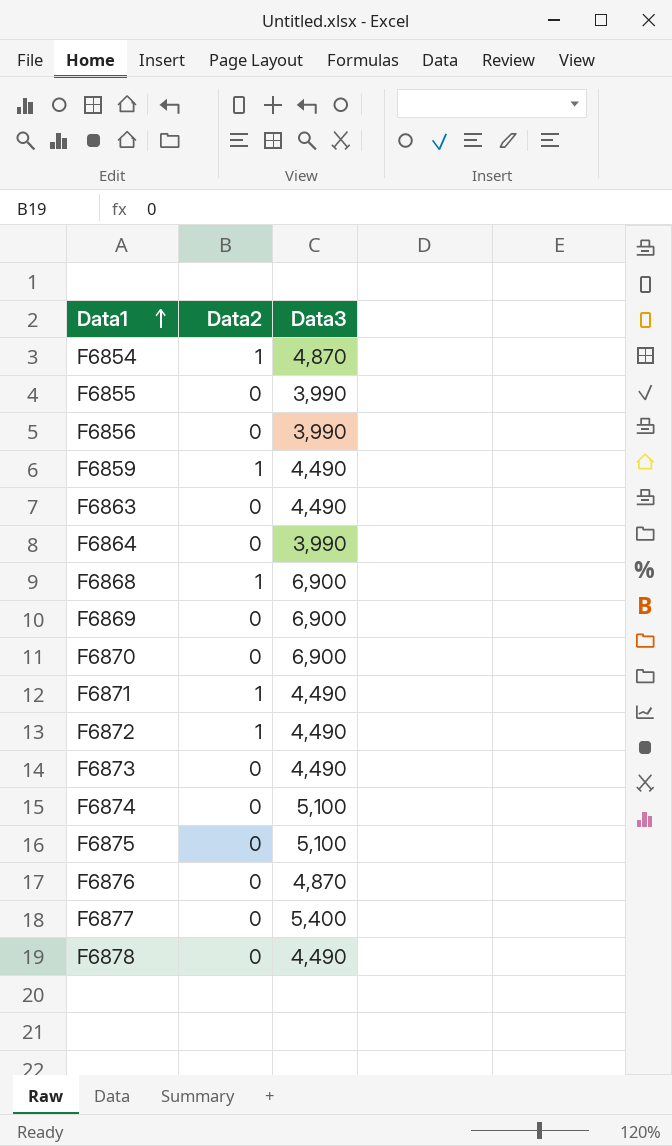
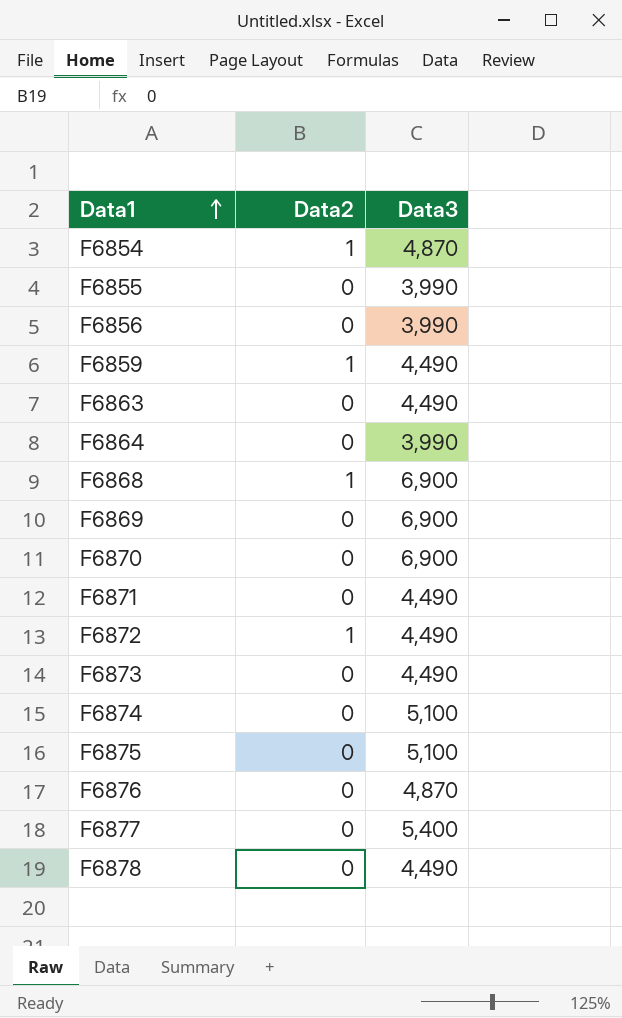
F6871 | Data2: 1 -> 0

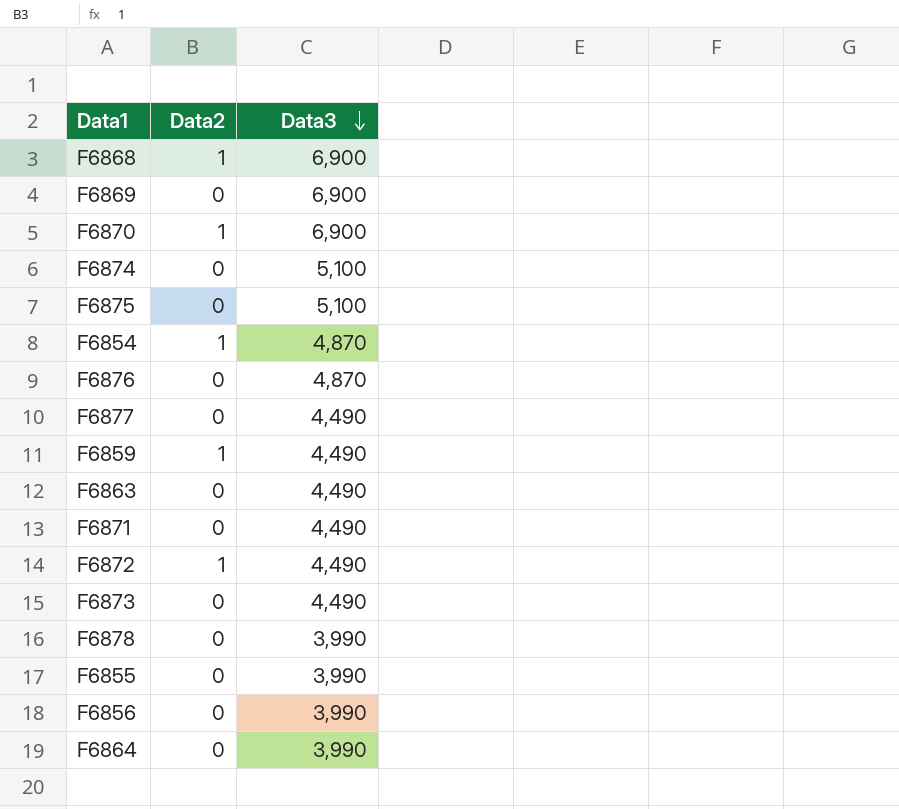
row order: Data1 ascending -> Data3 descending
F6870 | Data2: 0 -> 1
F6877 | Data3: 5,400 -> 4,490
F6878 | Data3: 4,490 -> 3,990

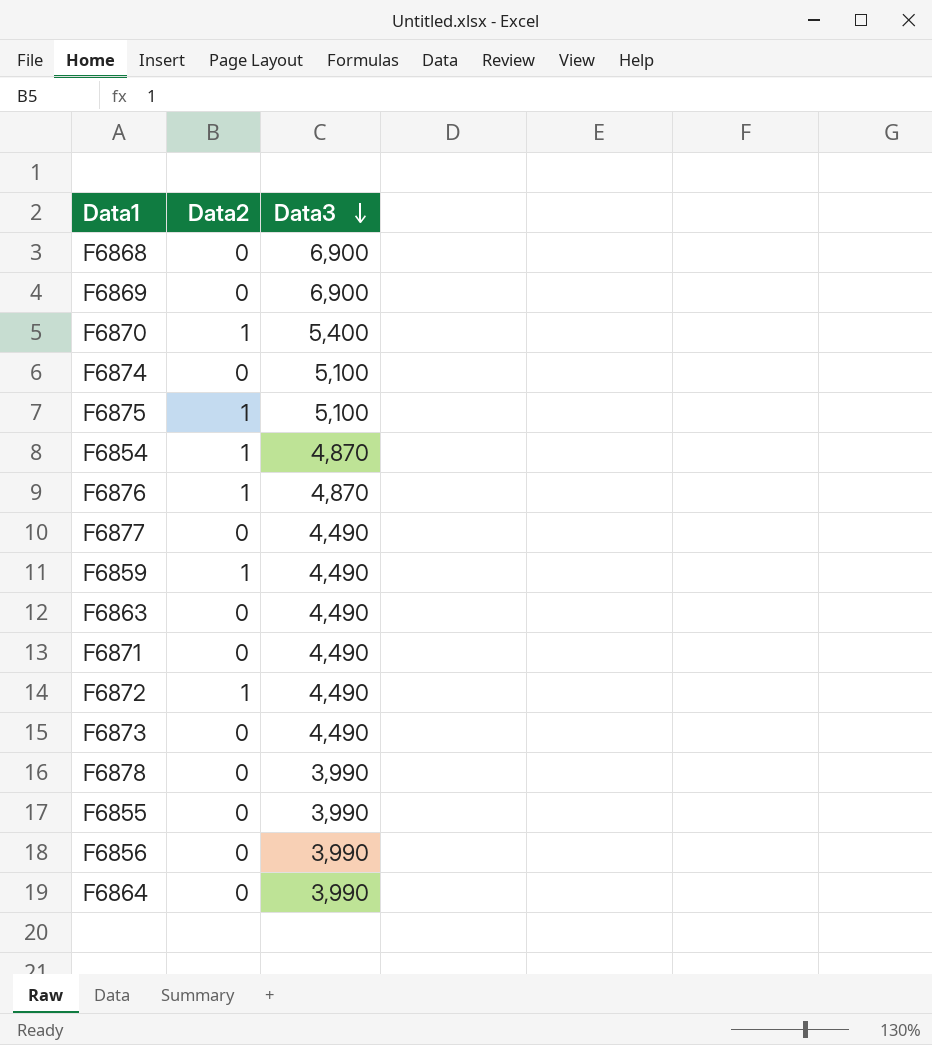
F6868 | Data2: 1 -> 0
F6870 | Data3: 6,900 -> 5,400
F6875 | Data2: 0 -> 1
F6876 | Data2: 0 -> 1

